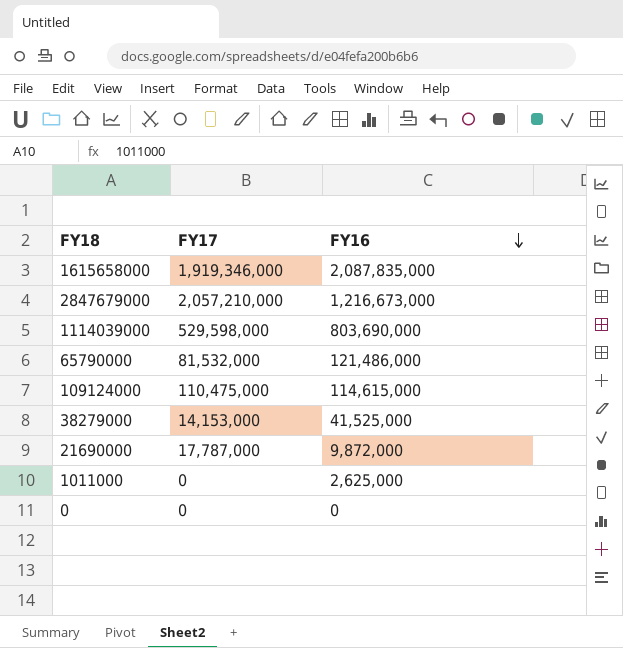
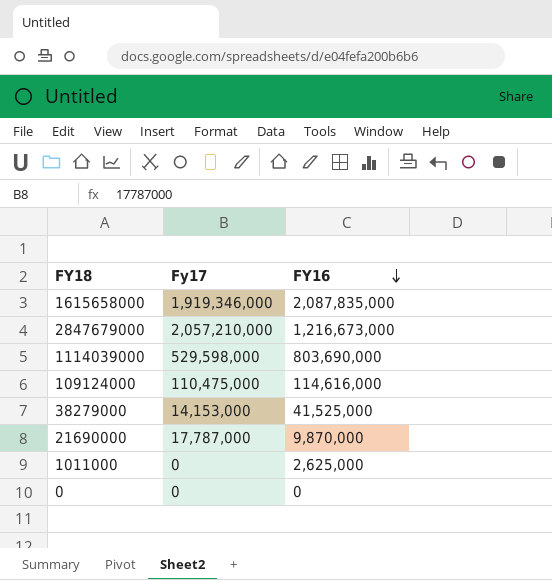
column name: FY17 -> Fy17
row 65790000: 81,532,000 | 121,486,000 -> none
109124000 | FY16: 114,615,000 -> 114,616,000
21690000 | FY16: 9,872,000 -> 9,870,000

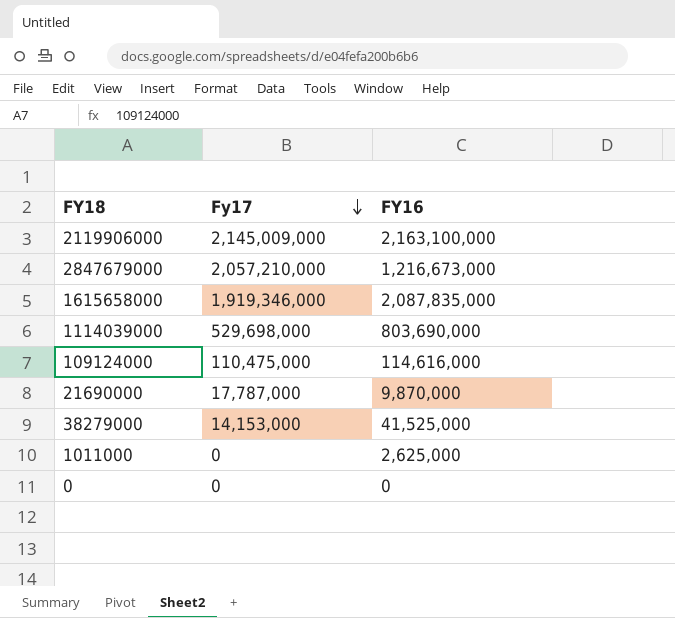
row order: FY16 descending -> Fy17 descending
row 2119906000: none -> 2,145,009,000 | 2,163,100,000
1114039000 | Fy17: 529,598,000 -> 529,698,000

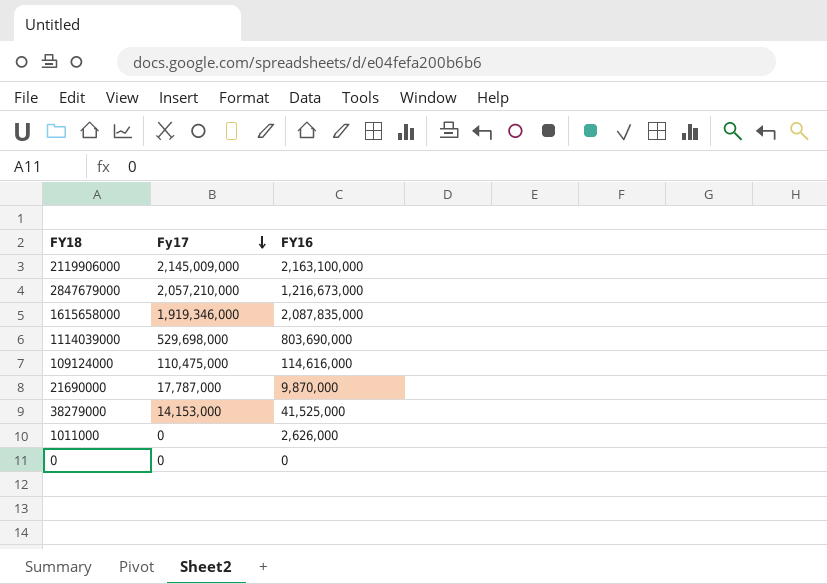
1011000 | FY16: 2,625,000 -> 2,626,000

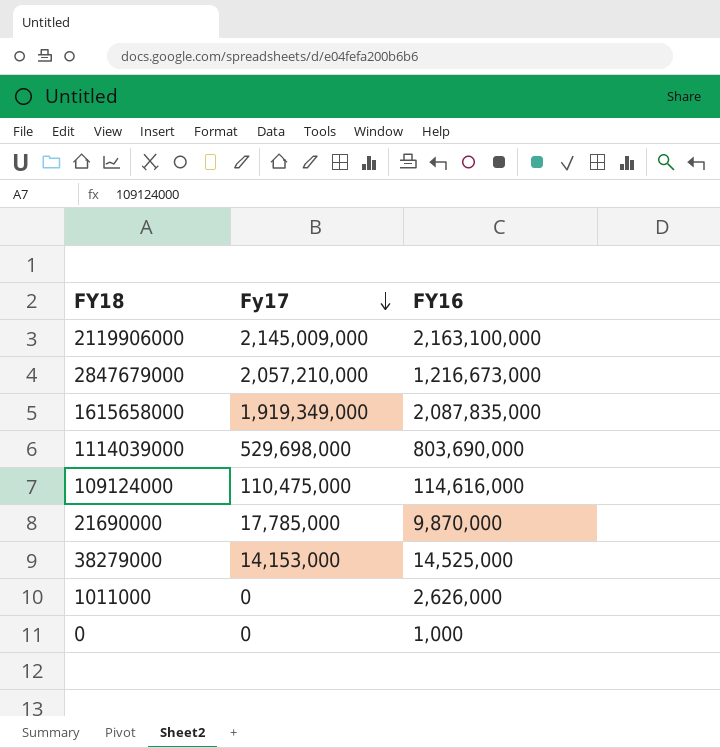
1615658000 | Fy17: 1,919,346,000 -> 1,919,349,000
21690000 | Fy17: 17,787,000 -> 17,785,000
38279000 | FY16: 41,525,000 -> 14,525,000
0 | FY16: 0 -> 1,000

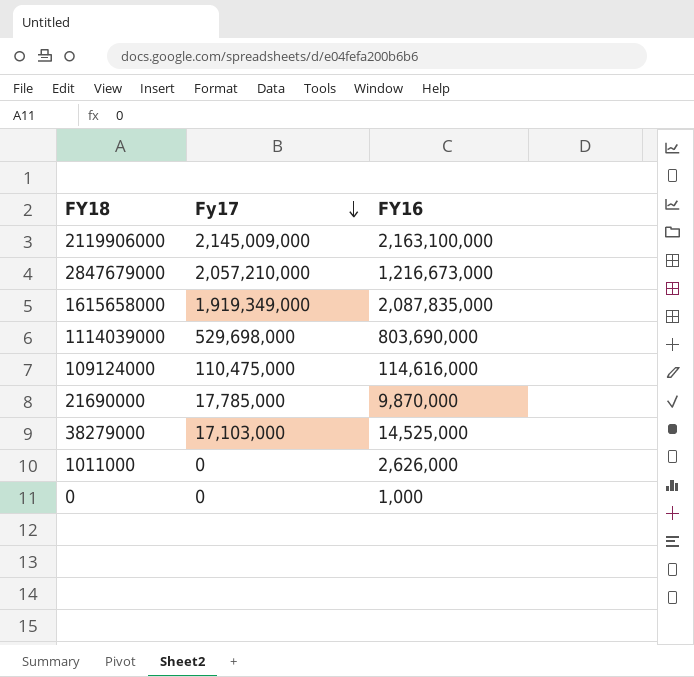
38279000 | Fy17: 14,153,000 -> 17,103,000

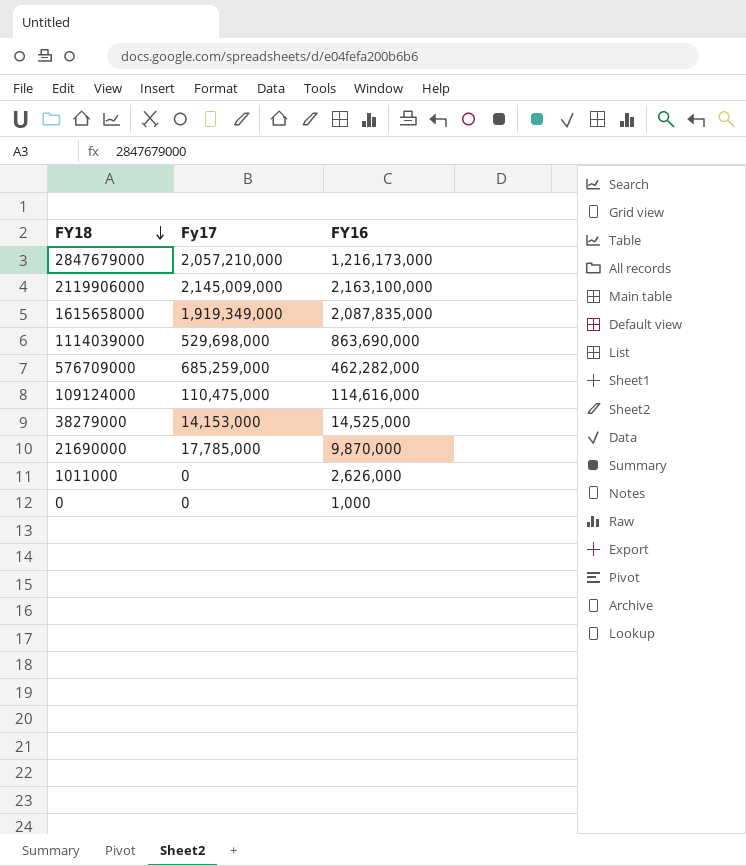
row order: Fy17 descending -> FY18 descending
2847679000 | FY16: 1,216,673,000 -> 1,216,173,000
1114039000 | FY16: 803,690,000 -> 863,690,000
row 576709000: none -> 685,259,000 | 462,282,000
38279000 | Fy17: 17,103,000 -> 14,153,000

